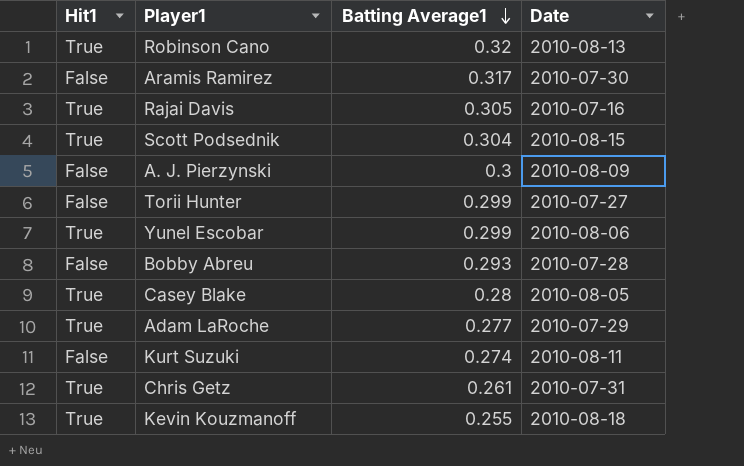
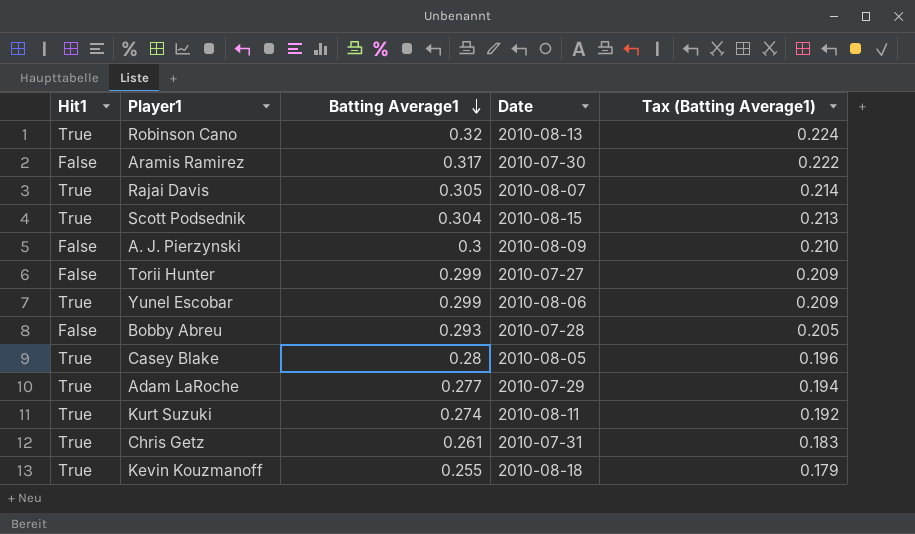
column Tax (Batting Average1) | formula: none -> [Batting Average1] * 0.7
Rajai Davis | Date: 2010-07-16 -> 2010-08-07
Kurt Suzuki | Hit1: False -> True

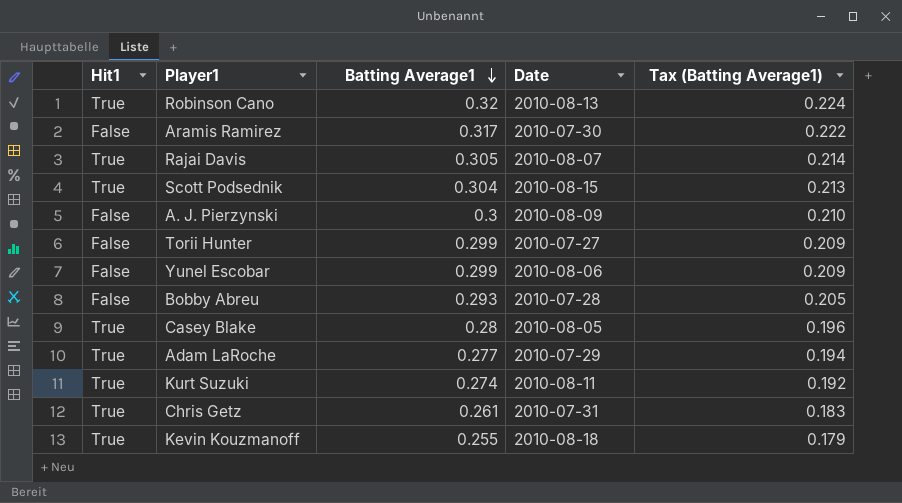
Yunel Escobar | Hit1: True -> False

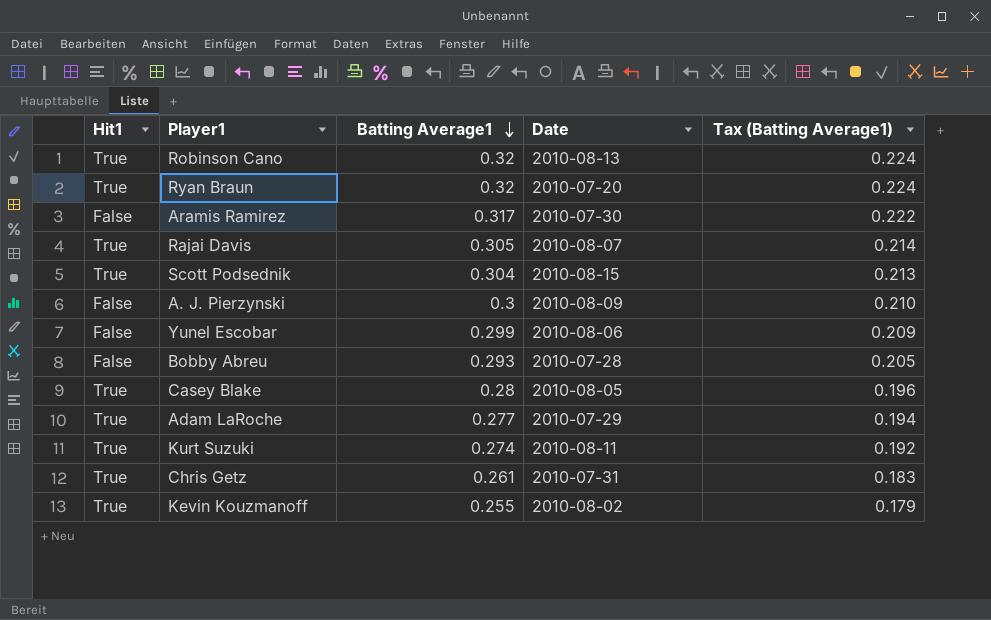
row Torii Hunter: False | 0.299 | 2010-07-27 | 0.209 -> none
row Ryan Braun: none -> True | 0.32 | 2010-07-20 | 0.224
Kevin Kouzmanoff | Date: 2010-08-18 -> 2010-08-02

